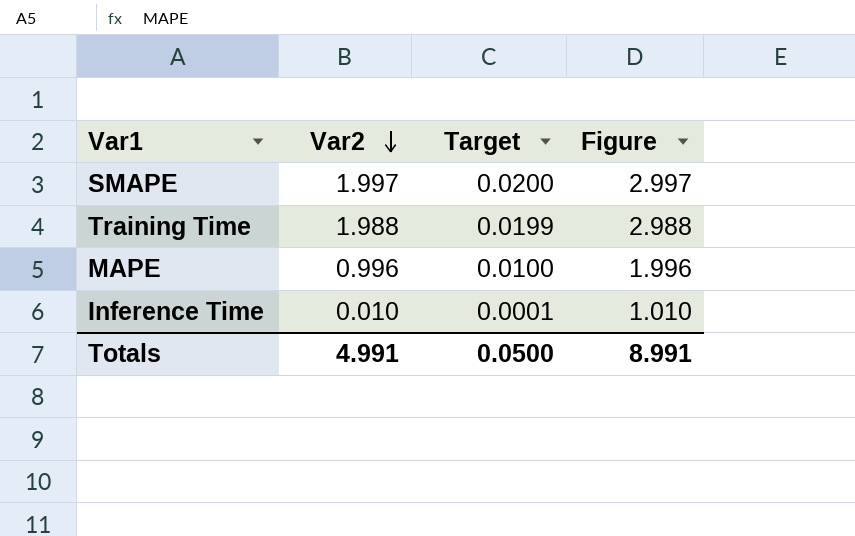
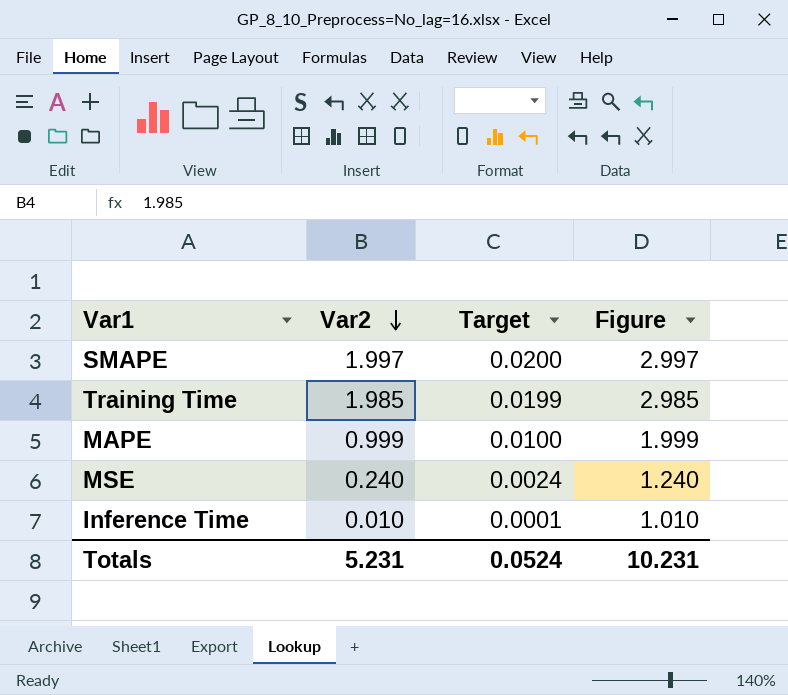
Training Time | Var2: 1.988 -> 1.985
Training Time | Figure: 2.988 -> 2.985
MAPE | Var2: 0.996 -> 0.999
MAPE | Figure: 1.996 -> 1.999
row MSE: none -> 0.240 | 0.0024 | 1.240
Totals | Var2: 4.991 -> 5.231
Totals | Target: 0.0500 -> 0.0524
Totals | Figure: 8.991 -> 10.231

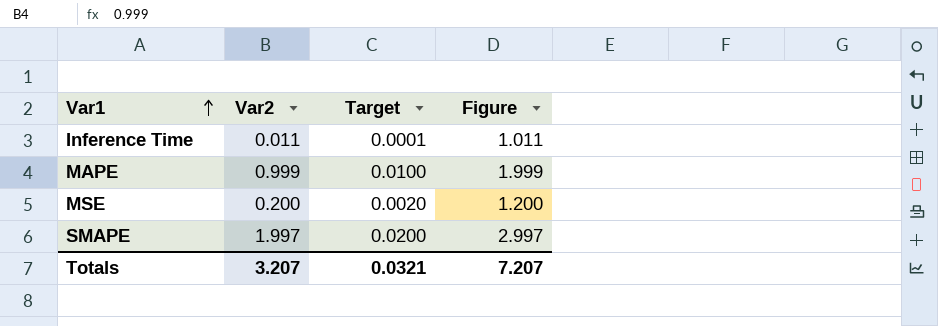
row order: Var2 descending -> Var1 ascending
row Training Time: 1.985 | 0.0199 | 2.985 -> none
Inference Time | Var2: 0.010 -> 0.011
Inference Time | Figure: 1.010 -> 1.011
MSE | Var2: 0.240 -> 0.200
MSE | Target: 0.0024 -> 0.0020
MSE | Figure: 1.240 -> 1.200
Totals | Var2: 5.231 -> 3.207
Totals | Target: 0.0524 -> 0.0321
Totals | Figure: 10.231 -> 7.207

